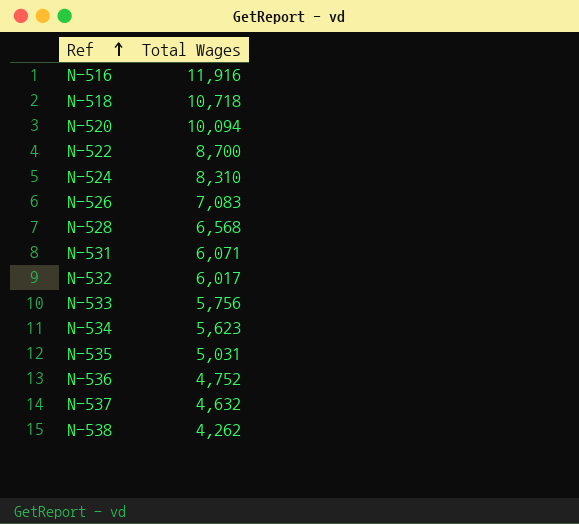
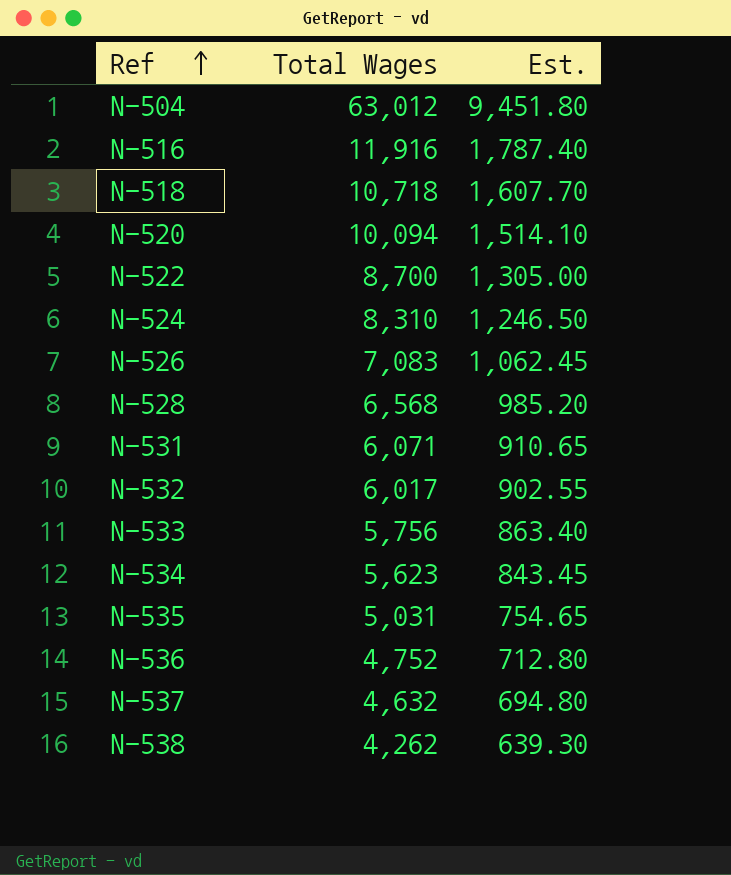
column Est. | formula: none -> [Total Wages] * 0.15
row N-504: none -> 63,012 | 9,451.80

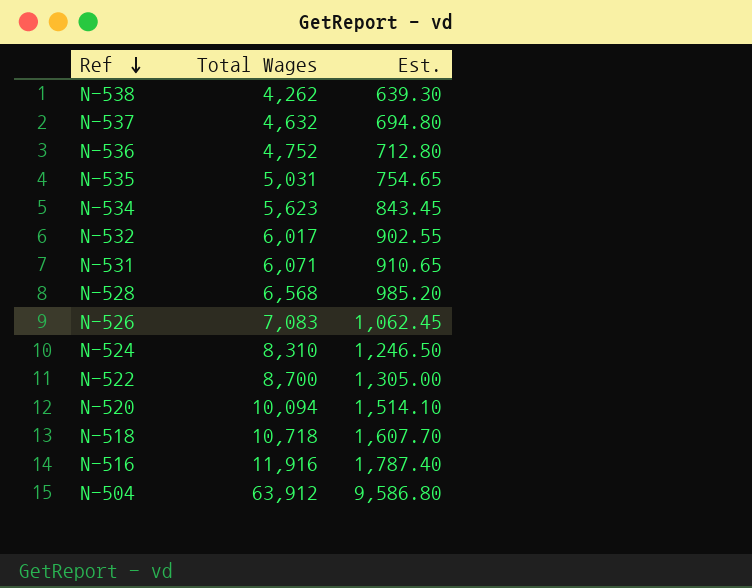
row order: Ref ascending -> Ref descending
row N-533: 5,756 | 863.40 -> none
N-504 | Total Wages: 63,012 -> 63,912
N-504 | Est.: 9,451.80 -> 9,586.80

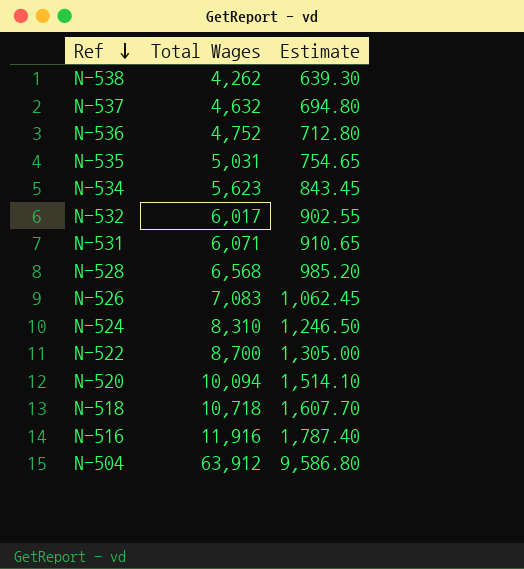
column name: Est. -> Estimate

